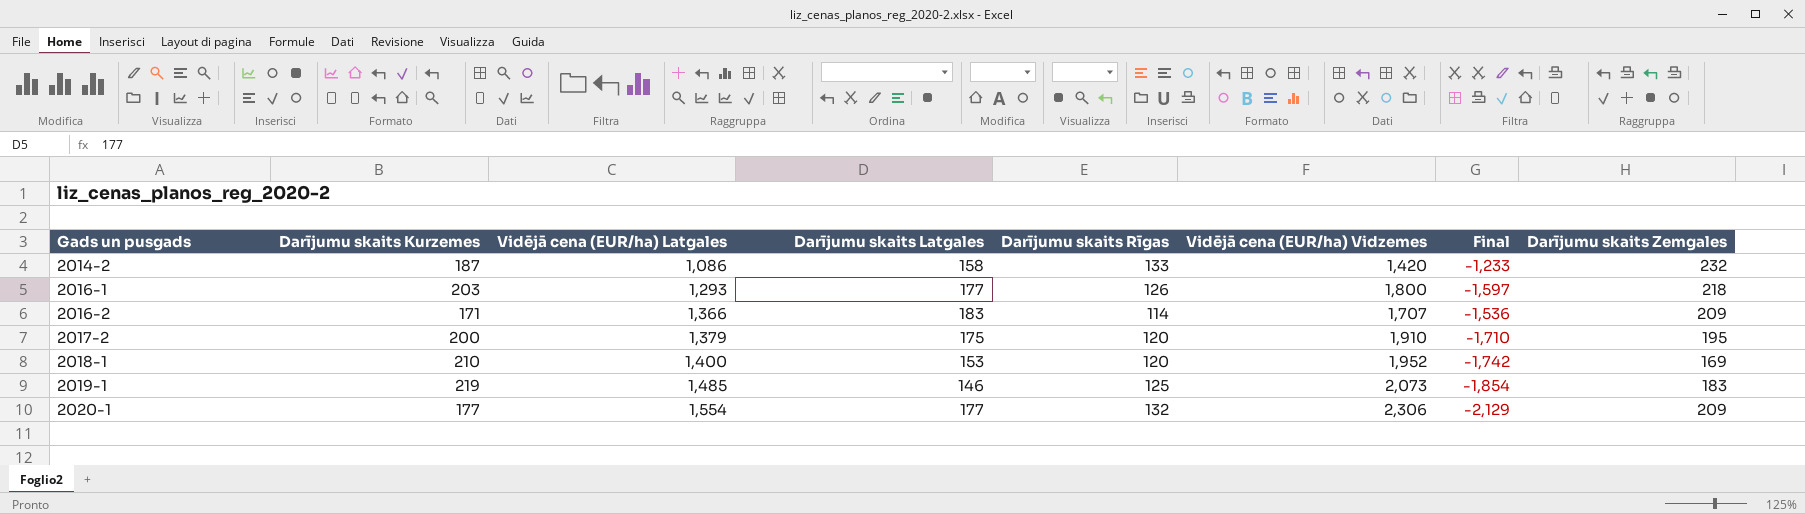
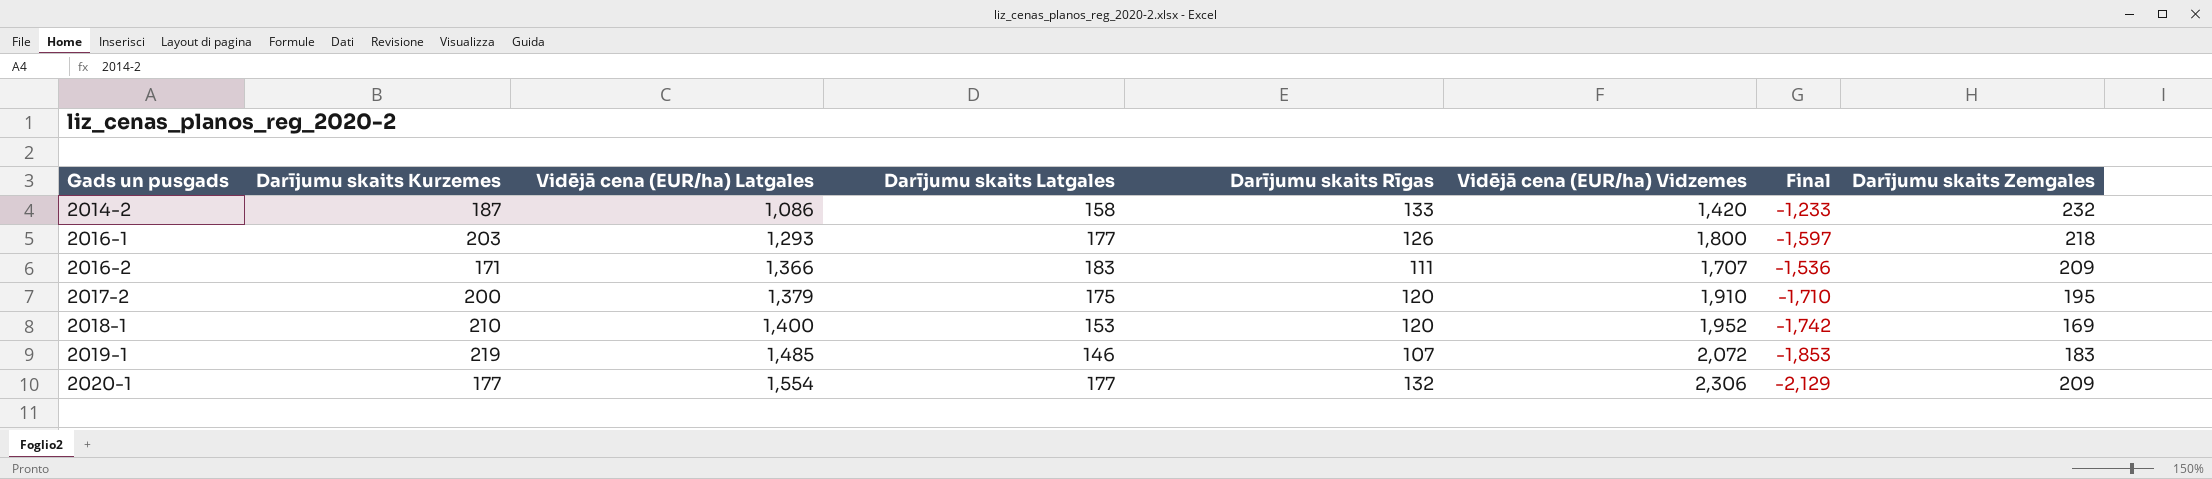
2016-2 | Darījumu skaits Rīgas: 114 -> 111
2019-1 | Darījumu skaits Rīgas: 125 -> 107
2019-1 | Vidējā cena (EUR/ha) Vidzemes: 2,073 -> 2,072
2019-1 | Final: -1,854 -> -1,853

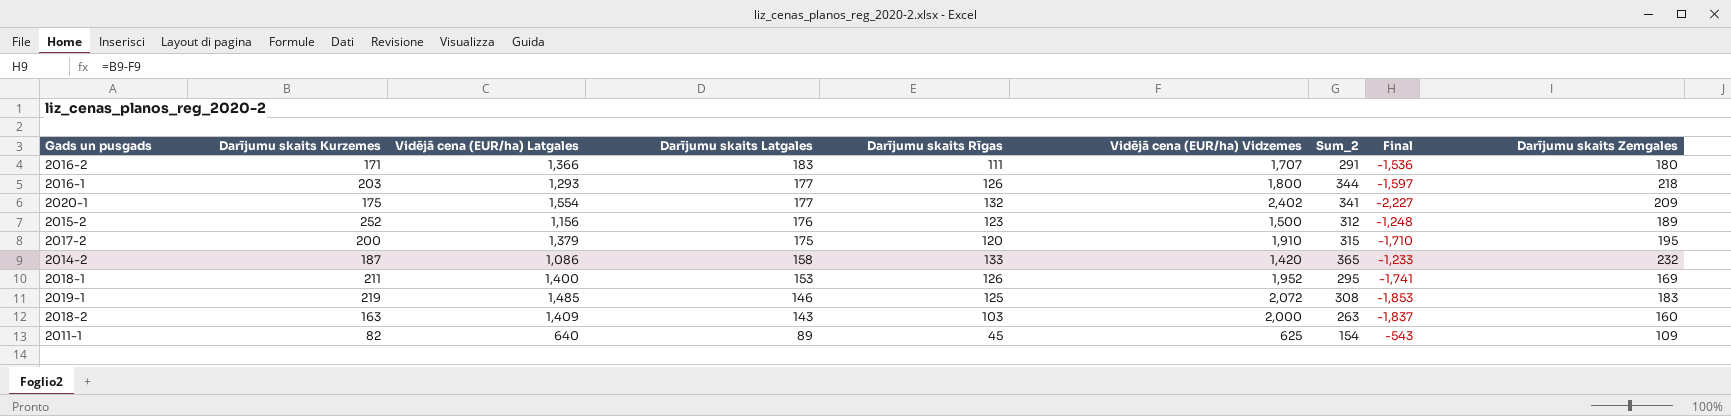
row order: Gads un pusgads ascending -> Darījumu skaits Latgales descending
column Sum_2 | formula: none -> [Darījumu skaits Rīgas] + [Darījumu skaits Zemgales]
2016-2 | Darījumu skaits Zemgales: 209 -> 180
2020-1 | Darījumu skaits Kurzemes: 177 -> 175
2020-1 | Vidējā cena (EUR/ha) Vidzemes: 2,306 -> 2,402
2020-1 | Final: -2,129 -> -2,227
row 2015-2: none -> 252 | 1,156 | 176 | 123 | 1,500 | 312 | -1,248 | 189
2018-1 | Darījumu skaits Kurzemes: 210 -> 211
2018-1 | Darījumu skaits Rīgas: 120 -> 126
2018-1 | Final: -1,742 -> -1,741
2019-1 | Darījumu skaits Rīgas: 107 -> 125
row 2018-2: none -> 163 | 1,409 | 143 | 103 | 2,000 | 263 | -1,837 | 160
row 2011-1: none -> 82 | 640 | 89 | 45 | 625 | 154 | -543 | 109

